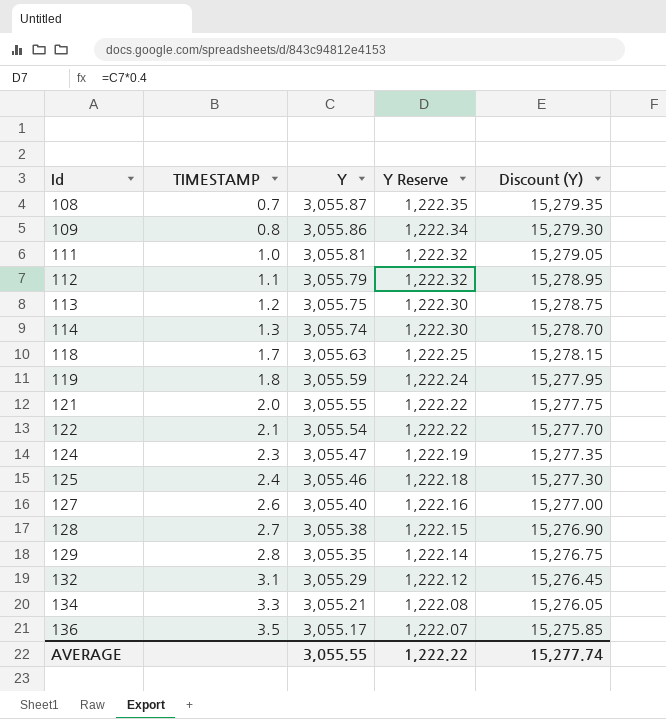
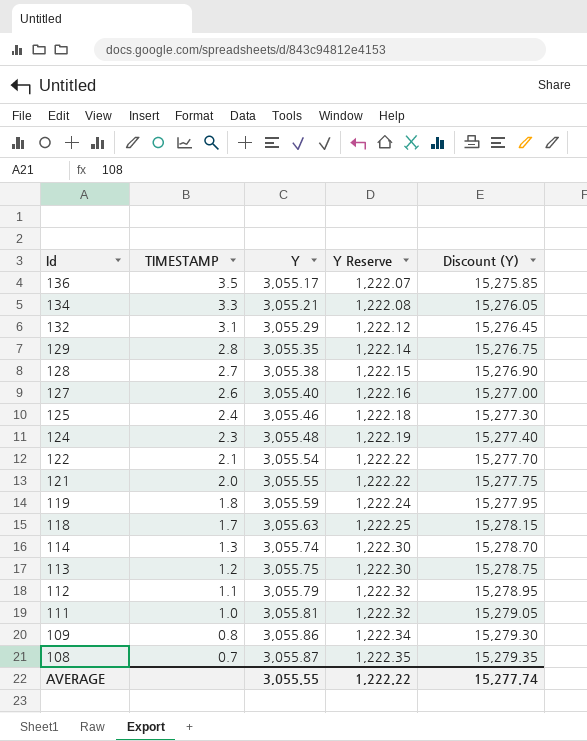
row order: Id ascending -> Id descending
124 | Y: 3,055.47 -> 3,055.48
124 | Discount (Y): 15,277.35 -> 15,277.40

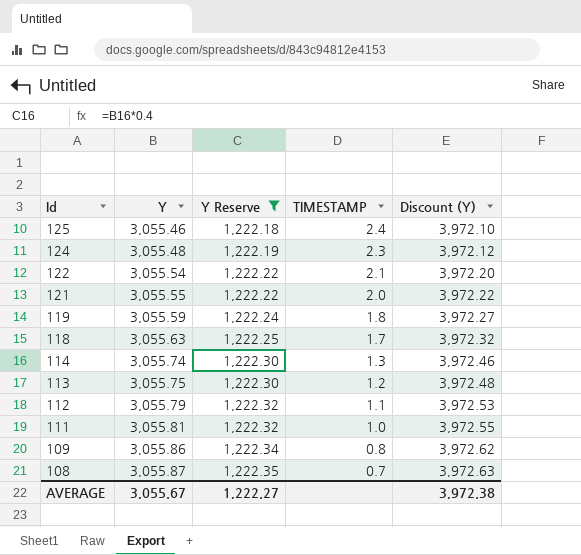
filter: none -> Y Reserve >= 1,222.18
column TIMESTAMP | position: 2 -> 4
column Discount (Y) | formula: [Y] * 5 -> [Y] * 1.3
AVERAGE | Y: 3,055.55 -> 3,055.67
AVERAGE | Y Reserve: 1,222.22 -> 1,222.27
AVERAGE | Discount (Y): 15,277.74 -> 3,972.38

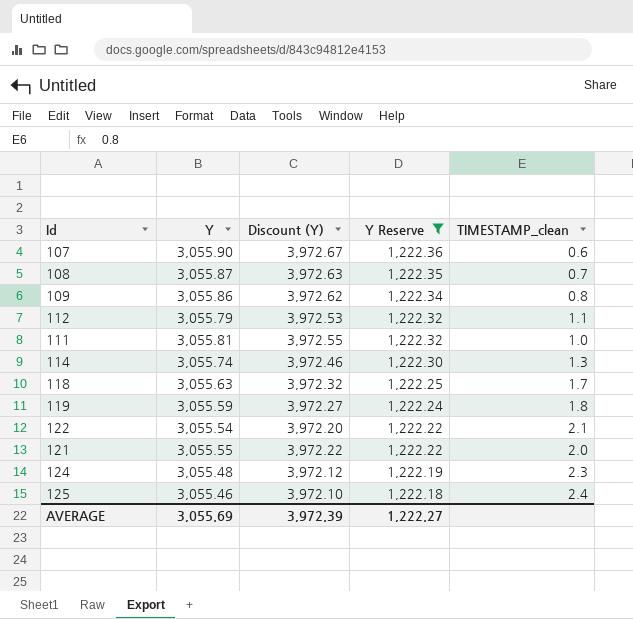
row order: Id descending -> Y Reserve descending
column Discount (Y) | position: 5 -> 3
column name: TIMESTAMP -> TIMESTAMP_clean
row 113: 3,055.75 | 1,222.30 | 1.2 | 3,972.48 -> none
row 107: none -> 3,055.90 | 3,972.67 | 1,222.36 | 0.6
AVERAGE | Y: 3,055.67 -> 3,055.69
AVERAGE | Discount (Y): 3,972.38 -> 3,972.39

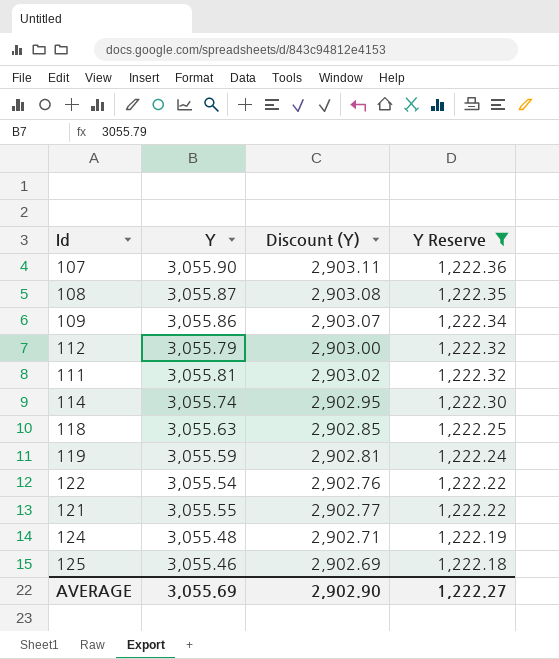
column TIMESTAMP_clean | position: 5 -> none
column Discount (Y) | formula: [Y] * 1.3 -> [Y] * 0.95
AVERAGE | Discount (Y): 3,972.39 -> 2,902.90

